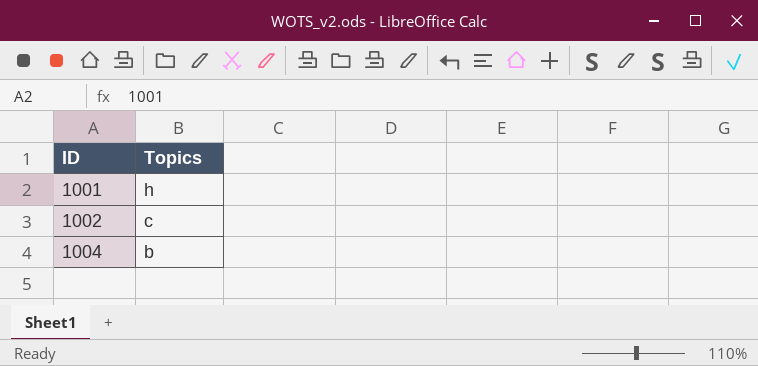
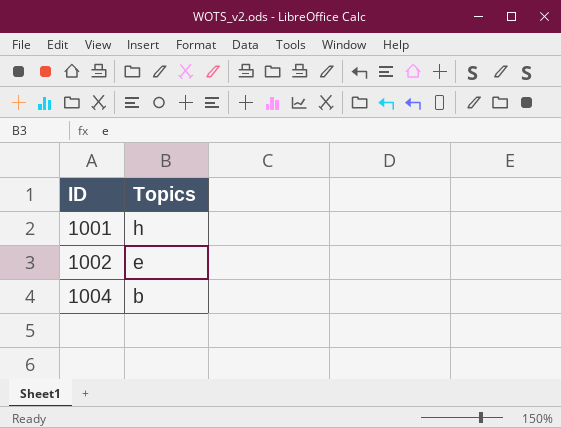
1002 | Topics: c -> e

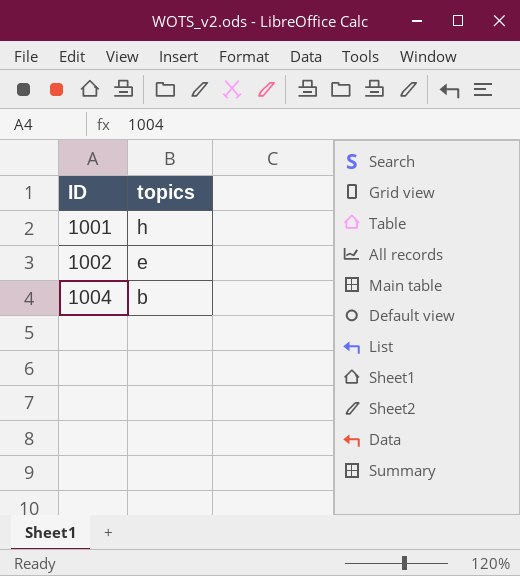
column name: Topics -> topics

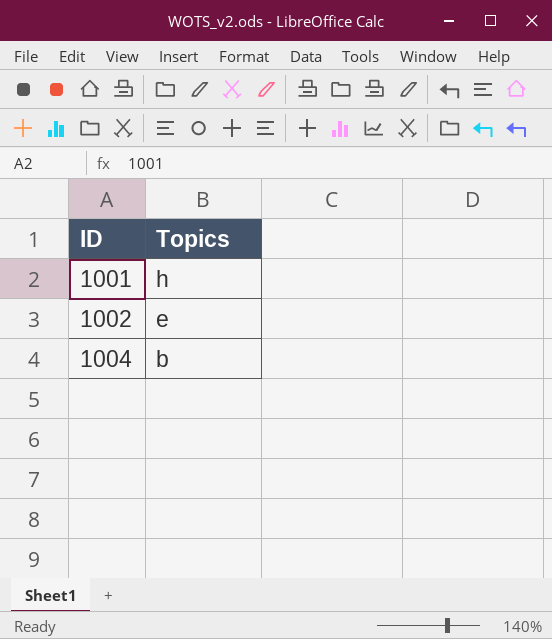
column name: topics -> Topics

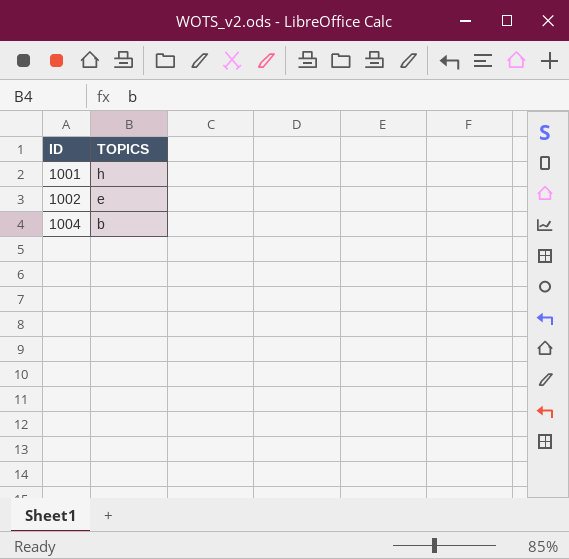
column name: Topics -> TOPICS

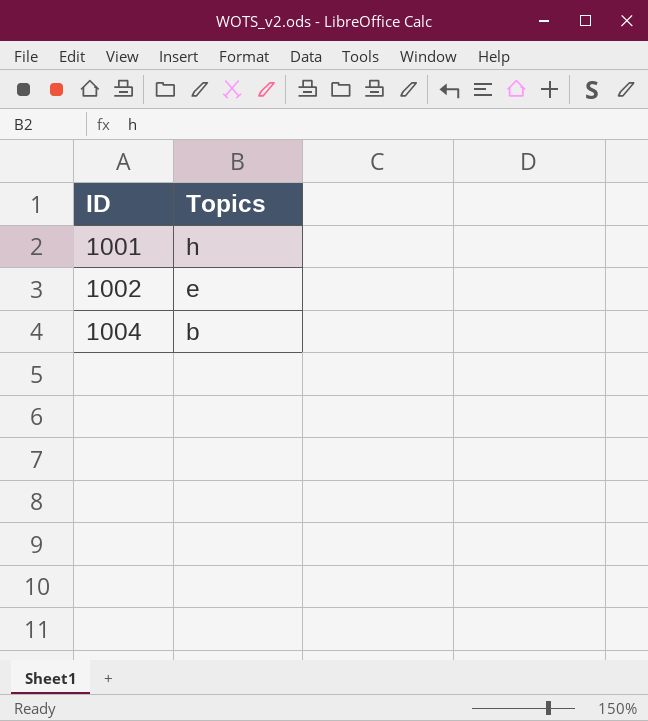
column name: TOPICS -> Topics

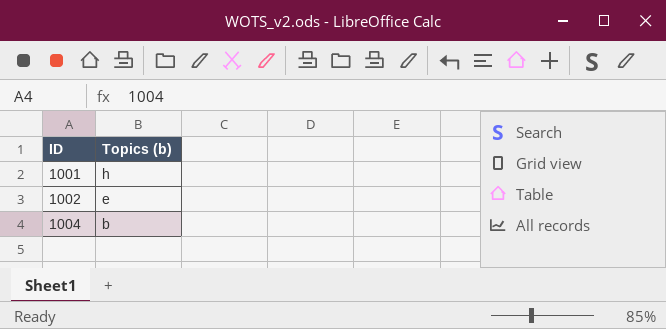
column name: Topics -> Topics (b)

